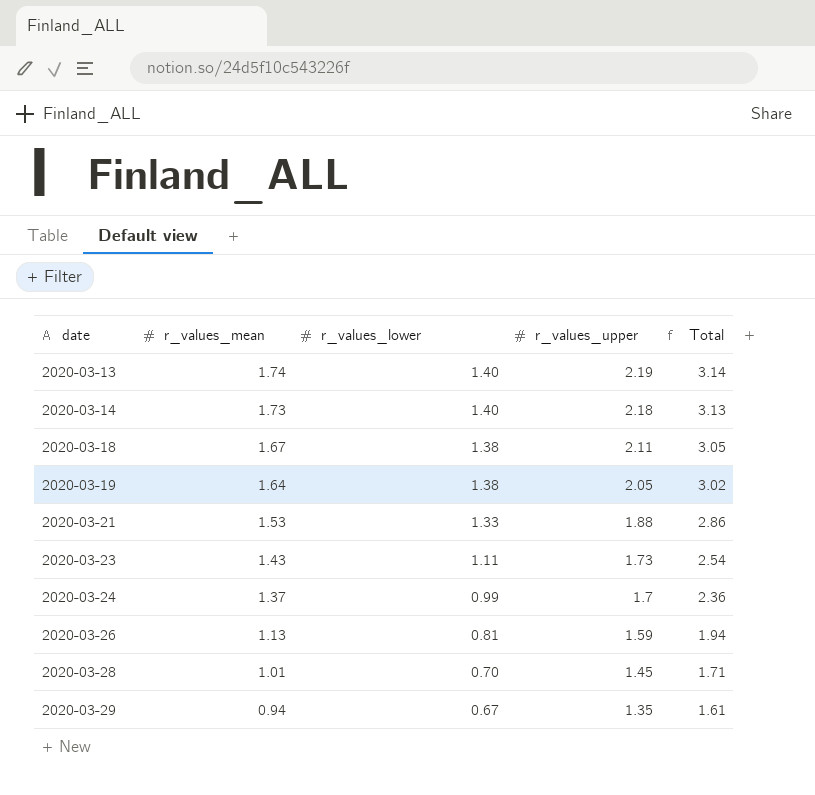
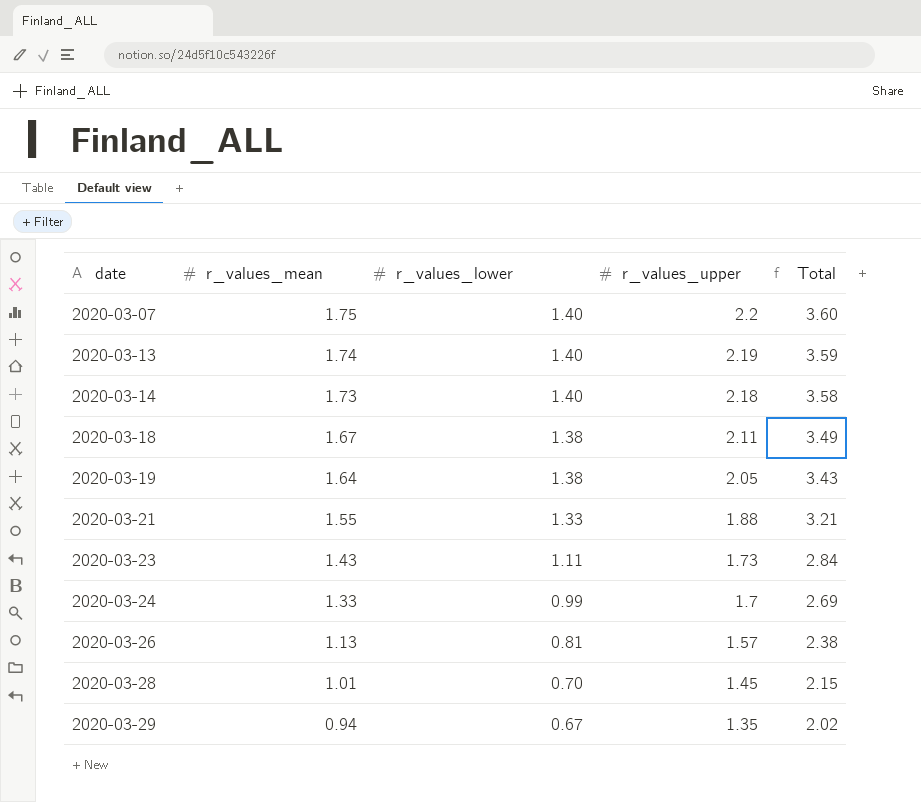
column Total | formula: [r_values_mean] + [r_values_lower] -> [r_values_lower] + [r_values_upper]
row 2020-03-07: none -> 1.75 | 1.40 | 2.2 | 3.60
2020-03-21 | r_values_mean: 1.53 -> 1.55
2020-03-24 | r_values_mean: 1.37 -> 1.33
2020-03-26 | r_values_upper: 1.59 -> 1.57

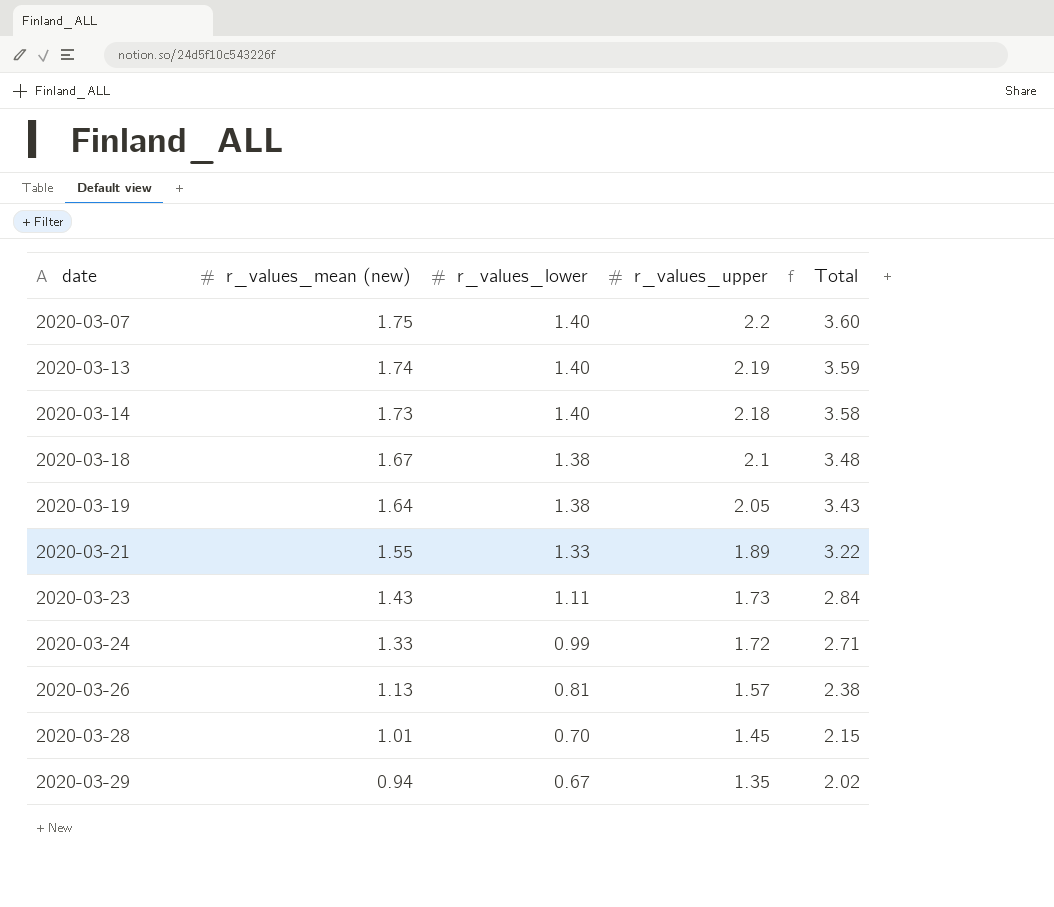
column name: r_values_mean -> r_values_mean (new)
2020-03-18 | r_values_upper: 2.11 -> 2.1
2020-03-18 | Total: 3.49 -> 3.48
2020-03-21 | r_values_upper: 1.88 -> 1.89
2020-03-21 | Total: 3.21 -> 3.22
2020-03-24 | r_values_upper: 1.7 -> 1.72
2020-03-24 | Total: 2.69 -> 2.71

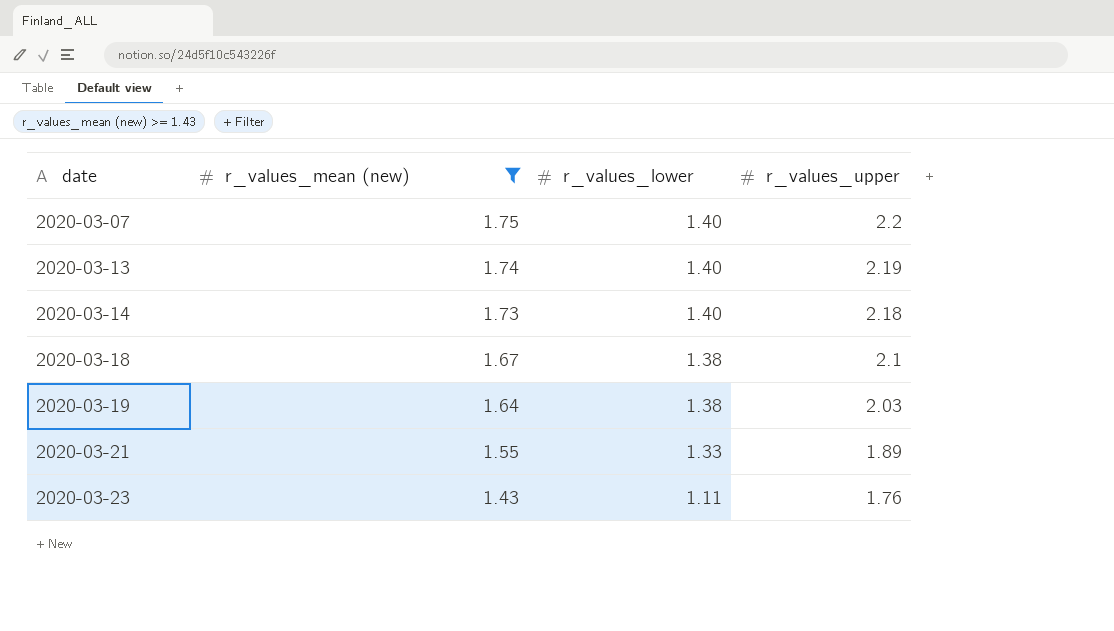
filter: none -> r_values_mean (new) >= 1.43
column Total | formula: [r_values_lower] + [r_values_upper] -> none
2020-03-19 | r_values_upper: 2.05 -> 2.03
2020-03-23 | r_values_upper: 1.73 -> 1.76

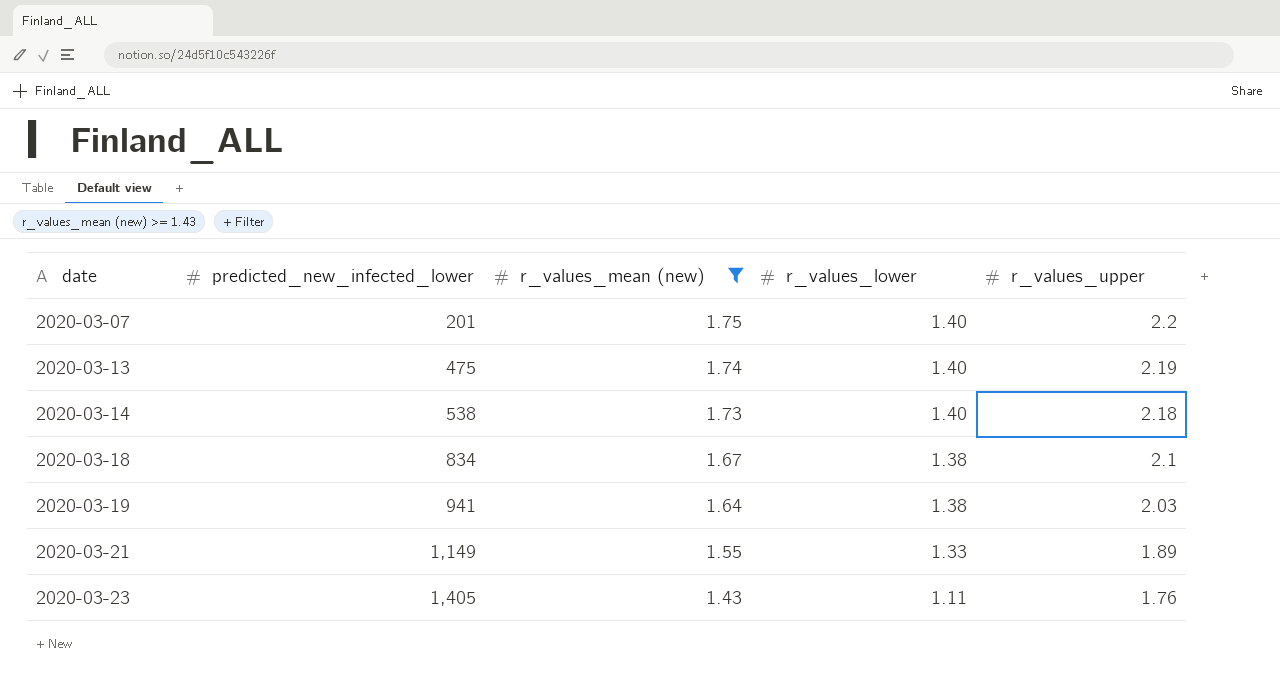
column predicted_new_infected_lower | position: none -> 2

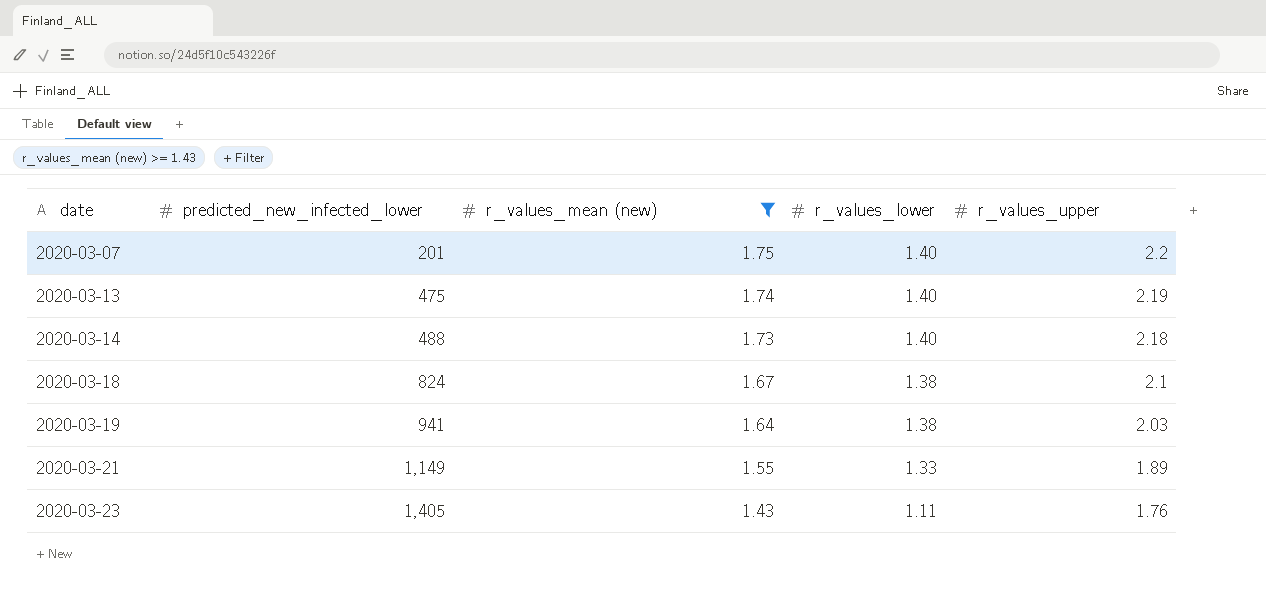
2020-03-14 | predicted_new_infected_lower: 538 -> 488
2020-03-18 | predicted_new_infected_lower: 834 -> 824

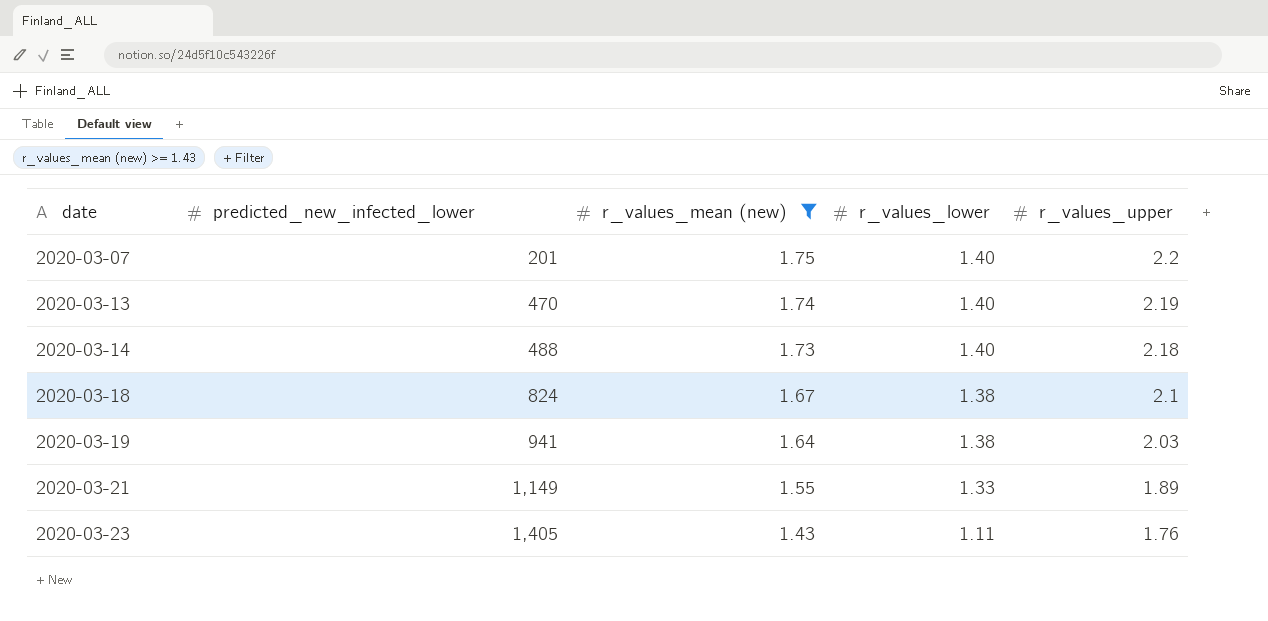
2020-03-13 | predicted_new_infected_lower: 475 -> 470

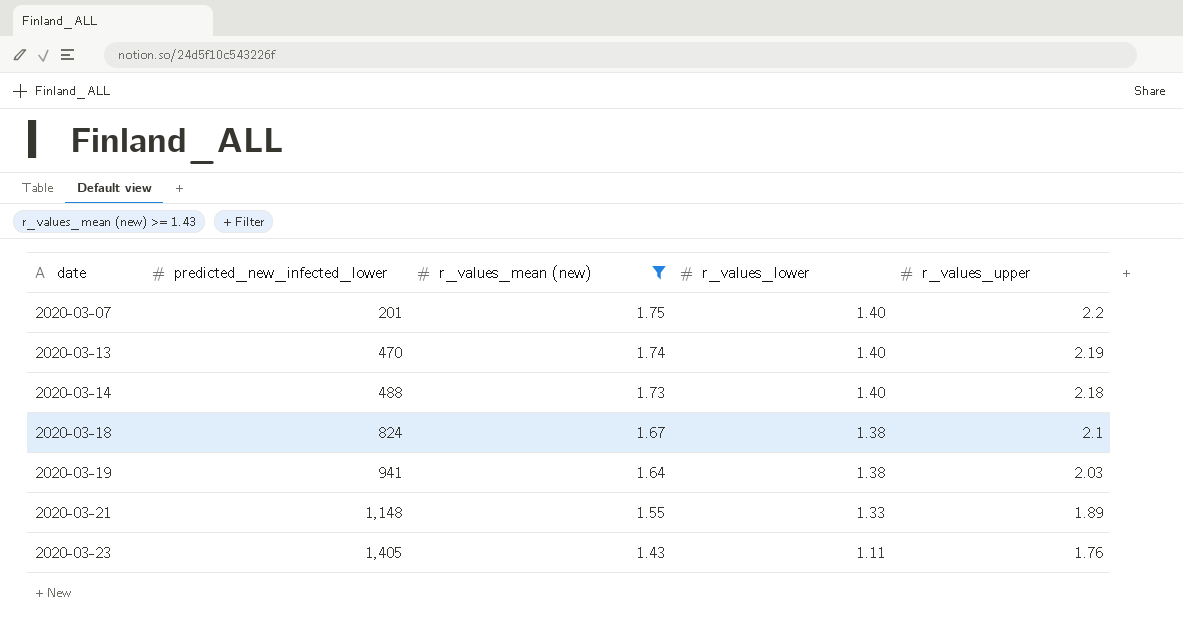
2020-03-21 | predicted_new_infected_lower: 1,149 -> 1,148

